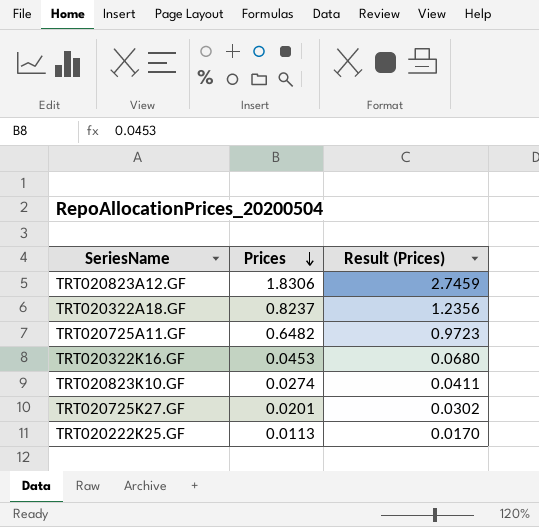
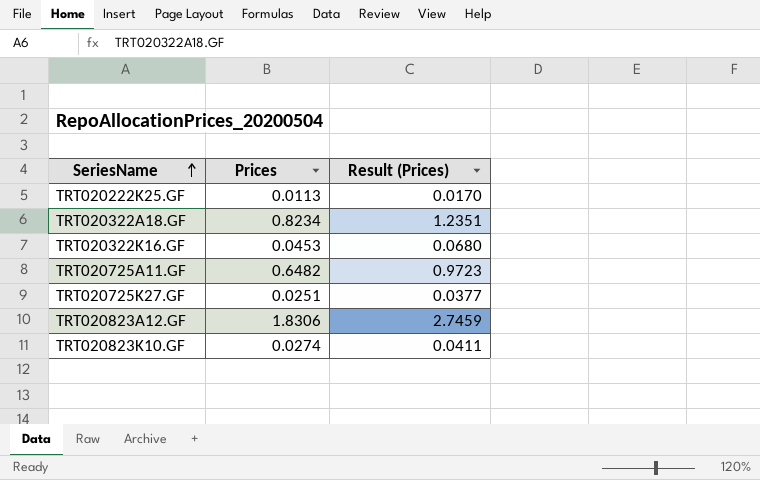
row order: Prices descending -> SeriesName ascending
TRT020322A18.GF | Prices: 0.8237 -> 0.8234
TRT020322A18.GF | Result (Prices): 1.2356 -> 1.2351
TRT020725K27.GF | Prices: 0.0201 -> 0.0251
TRT020725K27.GF | Result (Prices): 0.0302 -> 0.0377

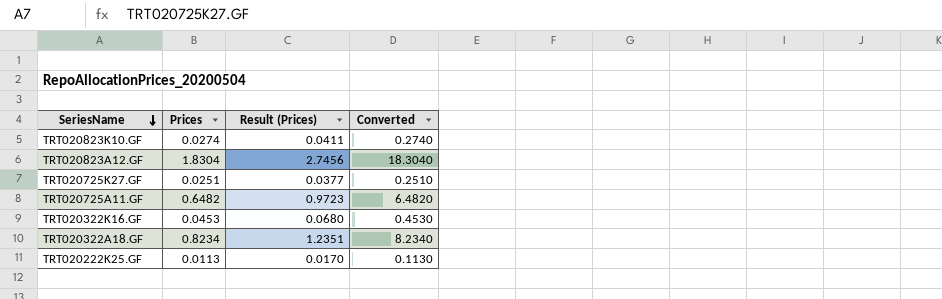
row order: SeriesName ascending -> SeriesName descending
column Converted | formula: none -> [Prices] * 10
TRT020823A12.GF | Prices: 1.8306 -> 1.8304
TRT020823A12.GF | Result (Prices): 2.7459 -> 2.7456

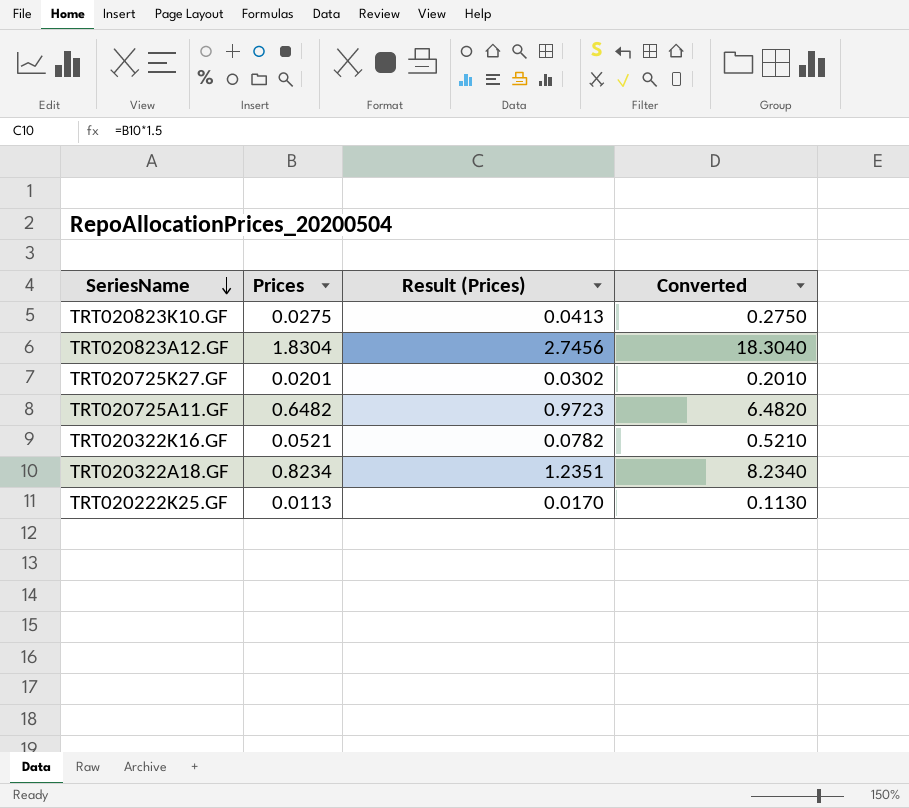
TRT020823K10.GF | Prices: 0.0274 -> 0.0275
TRT020823K10.GF | Result (Prices): 0.0411 -> 0.0413
TRT020823K10.GF | Converted: 0.2740 -> 0.2750
TRT020725K27.GF | Prices: 0.0251 -> 0.0201
TRT020725K27.GF | Result (Prices): 0.0377 -> 0.0302
TRT020725K27.GF | Converted: 0.2510 -> 0.2010
TRT020322K16.GF | Prices: 0.0453 -> 0.0521
TRT020322K16.GF | Result (Prices): 0.0680 -> 0.0782
TRT020322K16.GF | Converted: 0.4530 -> 0.5210

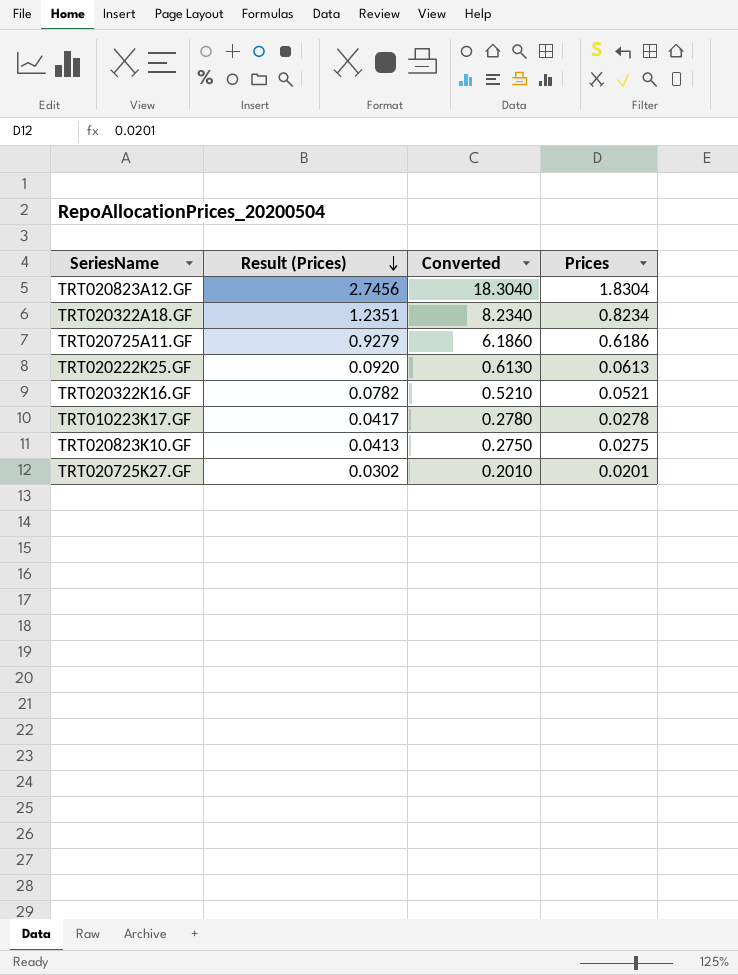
row order: SeriesName descending -> Result (Prices) descending
column Prices | position: 2 -> 4
TRT020725A11.GF | Result (Prices): 0.9723 -> 0.9279
TRT020725A11.GF | Converted: 6.4820 -> 6.1860
TRT020725A11.GF | Prices: 0.6482 -> 0.6186
TRT020222K25.GF | Result (Prices): 0.0170 -> 0.0920
TRT020222K25.GF | Converted: 0.1130 -> 0.6130
TRT020222K25.GF | Prices: 0.0113 -> 0.0613
row TRT010223K17.GF: none -> 0.0417 | 0.2780 | 0.0278

